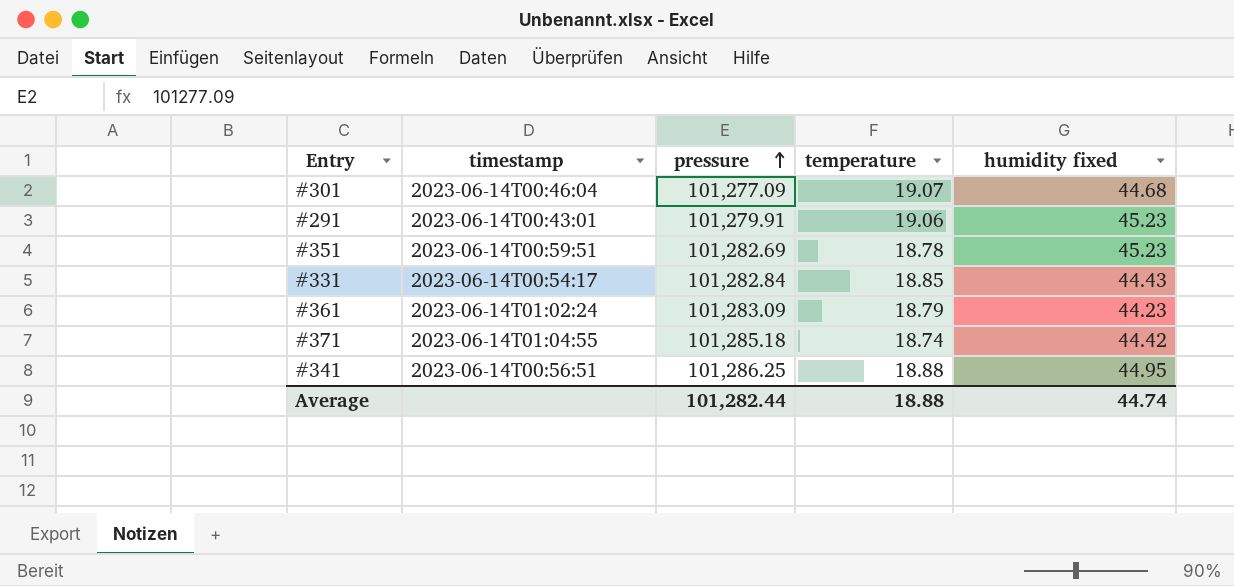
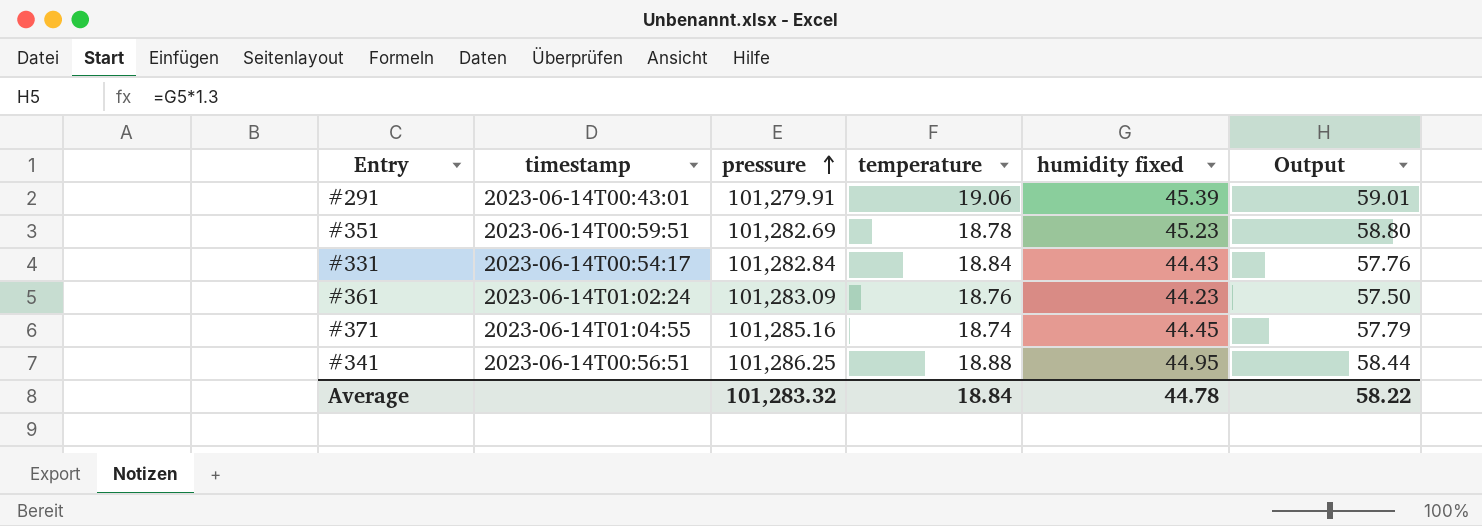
column Output | formula: none -> [humidity fixed] * 1.3
row #301: 2023-06-14T00:46:04 | 101,277.09 | 19.07 | 44.68 -> none
#291 | humidity fixed: 45.23 -> 45.39
#331 | temperature: 18.85 -> 18.84
#361 | temperature: 18.79 -> 18.76
#371 | pressure: 101,285.18 -> 101,285.16
#371 | humidity fixed: 44.42 -> 44.45
Average | pressure: 101,282.44 -> 101,283.32
Average | temperature: 18.88 -> 18.84
Average | humidity fixed: 44.74 -> 44.78

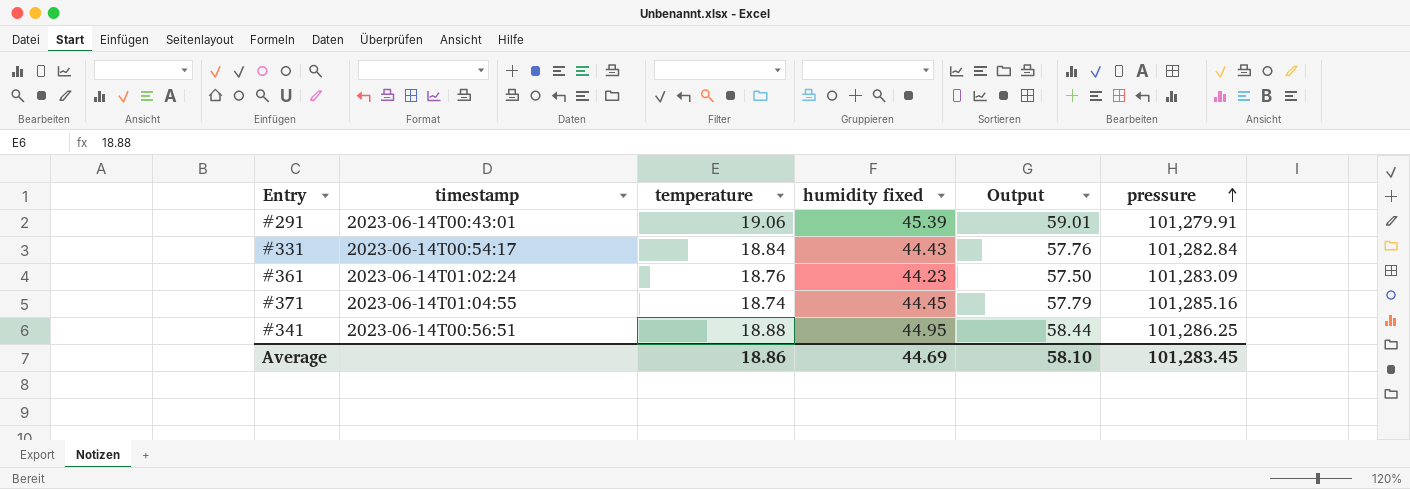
column pressure | position: 3 -> 6
row #351: 2023-06-14T00:59:51 | 101,282.69 | 18.78 | 45.23 | 58.80 -> none
Average | temperature: 18.84 -> 18.86
Average | humidity fixed: 44.78 -> 44.69
Average | Output: 58.22 -> 58.10
Average | pressure: 101,283.32 -> 101,283.45

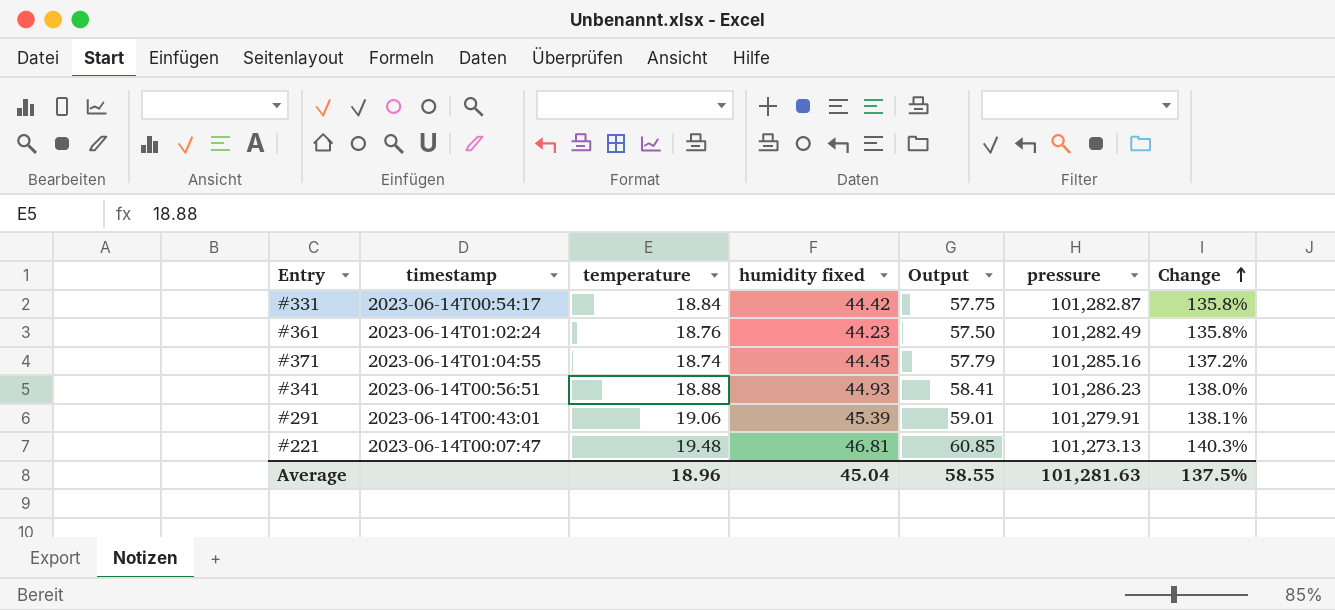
row order: pressure ascending -> Change ascending
column Change | formula: none -> ([humidity fixed] - [temperature]) / [temperature]
#331 | humidity fixed: 44.43 -> 44.42
#331 | Output: 57.76 -> 57.75
#331 | pressure: 101,282.84 -> 101,282.87
#361 | pressure: 101,283.09 -> 101,282.49
#341 | humidity fixed: 44.95 -> 44.93
#341 | Output: 58.44 -> 58.41
#341 | pressure: 101,286.25 -> 101,286.23
row #221: none -> 2023-06-14T00:07:47 | 19.48 | 46.81 | 60.85 | 101,273.13 | 140.3%
Average | temperature: 18.86 -> 18.96
Average | humidity fixed: 44.69 -> 45.04
Average | Output: 58.10 -> 58.55
Average | pressure: 101,283.45 -> 101,281.63

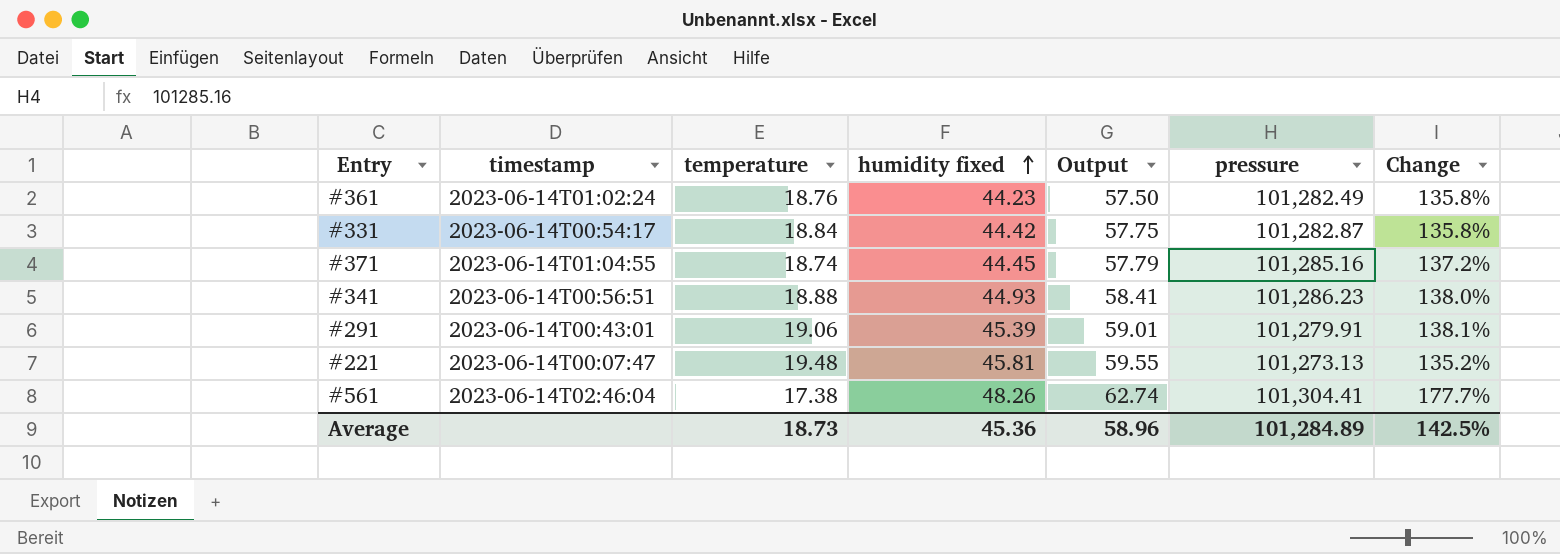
row order: Change ascending -> humidity fixed ascending
#221 | humidity fixed: 46.81 -> 45.81
#221 | Output: 60.85 -> 59.55
#221 | Change: 140.3% -> 135.2%
row #561: none -> 2023-06-14T02:46:04 | 17.38 | 48.26 | 62.74 | 101,304.41 | 177.7%
Average | temperature: 18.96 -> 18.73
Average | humidity fixed: 45.04 -> 45.36
Average | Output: 58.55 -> 58.96
Average | pressure: 101,281.63 -> 101,284.89
Average | Change: 137.5% -> 142.5%

